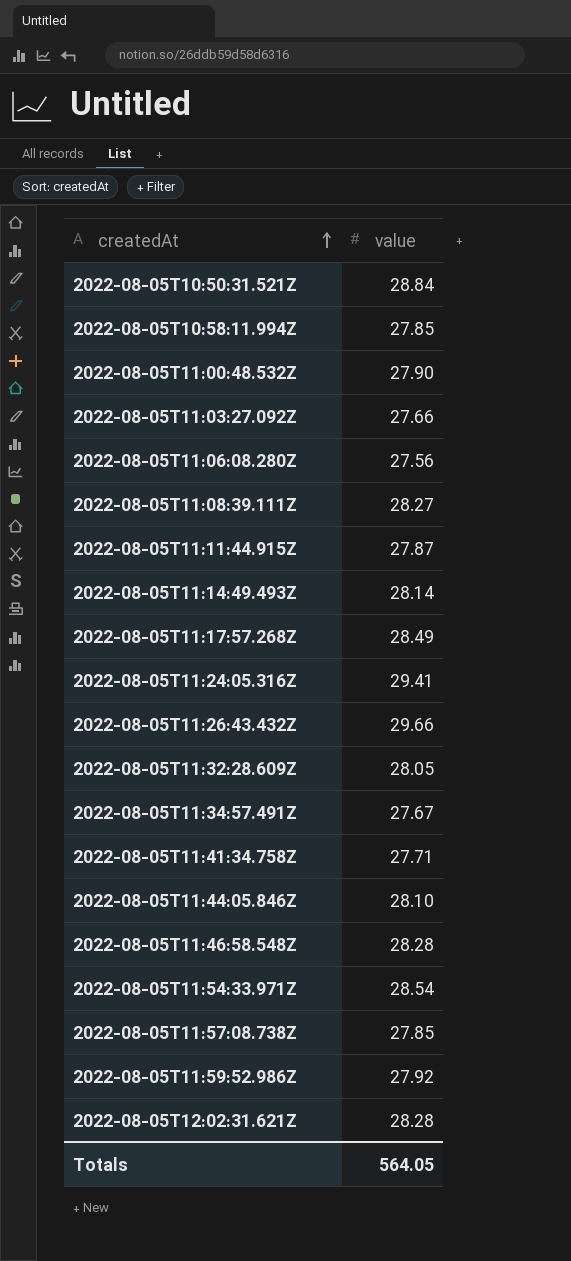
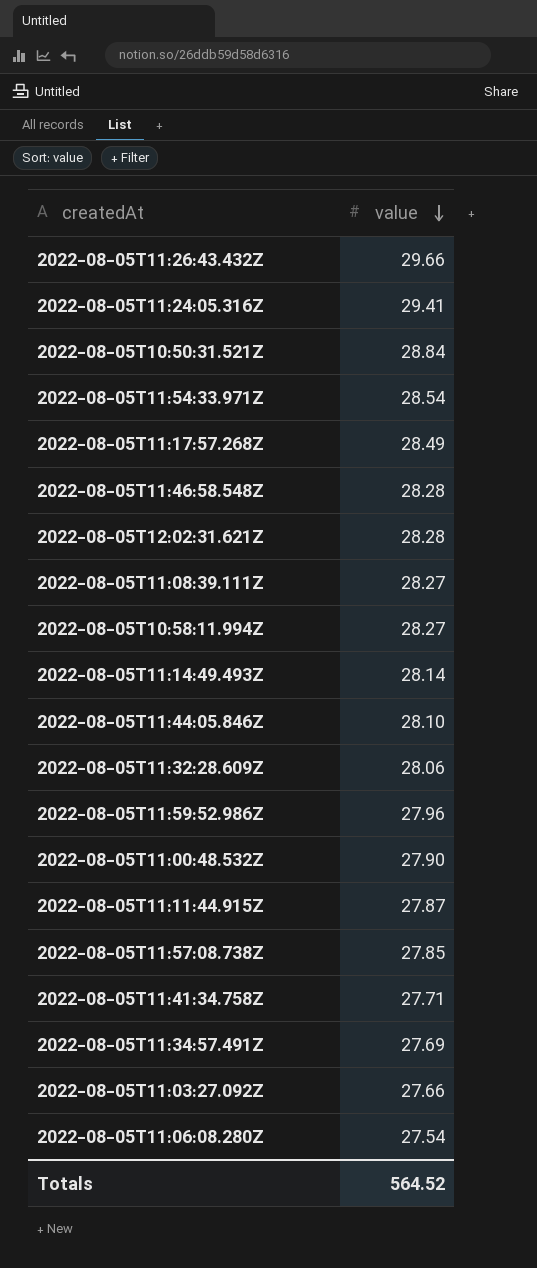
row order: createdAt ascending -> value descending
2022-08-05T10:58:11.994Z | value: 27.85 -> 28.27
2022-08-05T11:32:28.609Z | value: 28.05 -> 28.06
2022-08-05T11:59:52.986Z | value: 27.92 -> 27.96
2022-08-05T11:34:57.491Z | value: 27.67 -> 27.69
2022-08-05T11:06:08.280Z | value: 27.56 -> 27.54
Totals | value: 564.05 -> 564.52

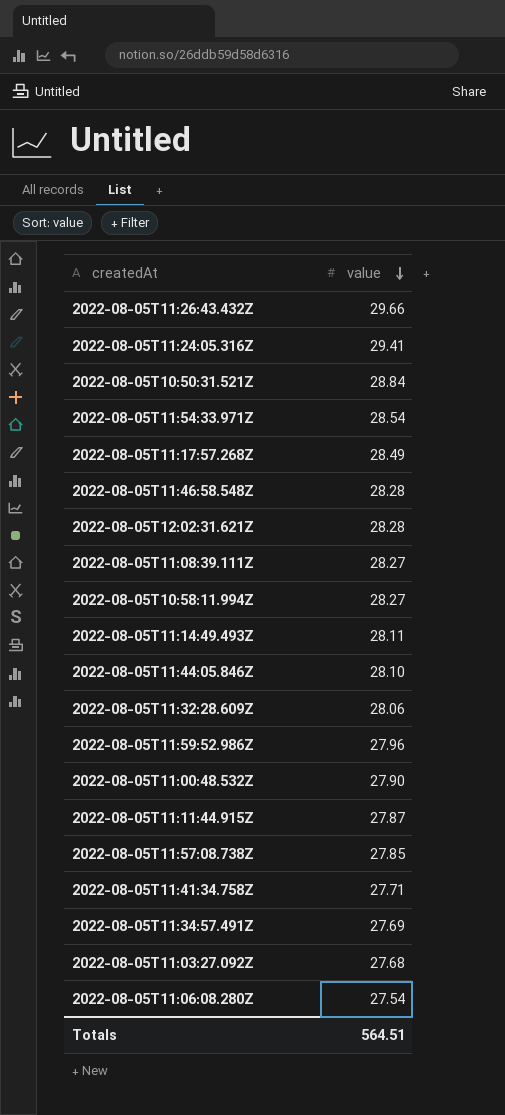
2022-08-05T11:14:49.493Z | value: 28.14 -> 28.11
2022-08-05T11:03:27.092Z | value: 27.66 -> 27.68
Totals | value: 564.52 -> 564.51

